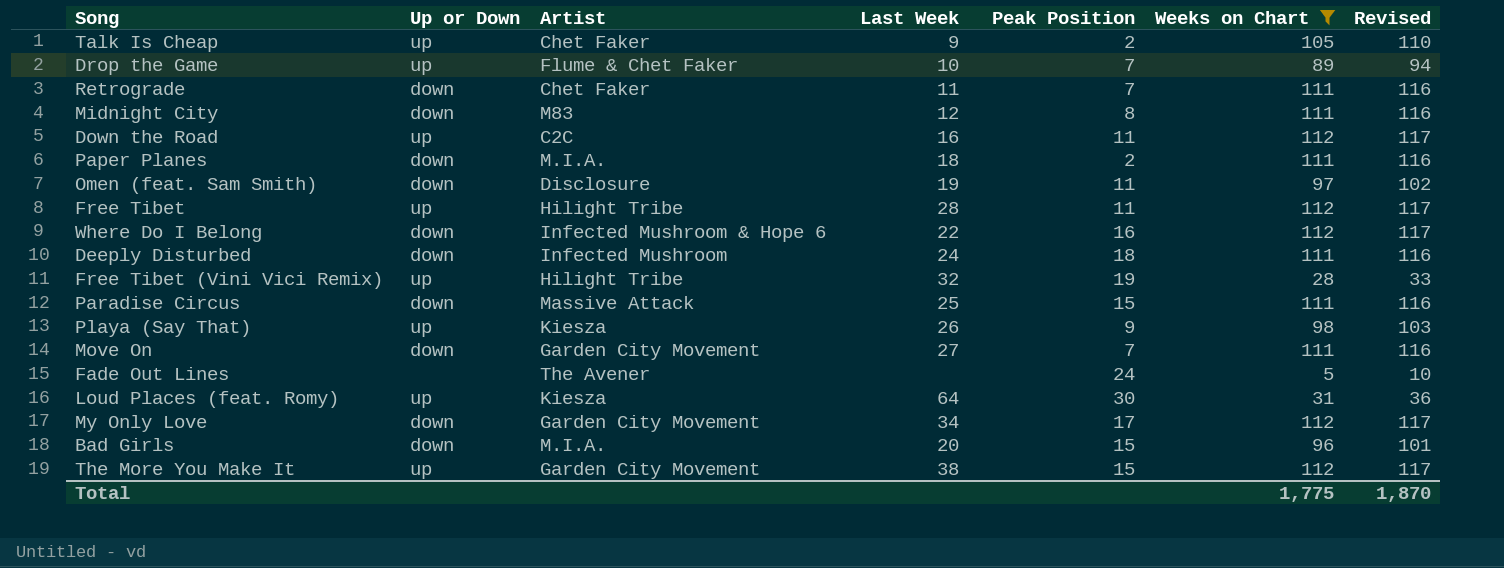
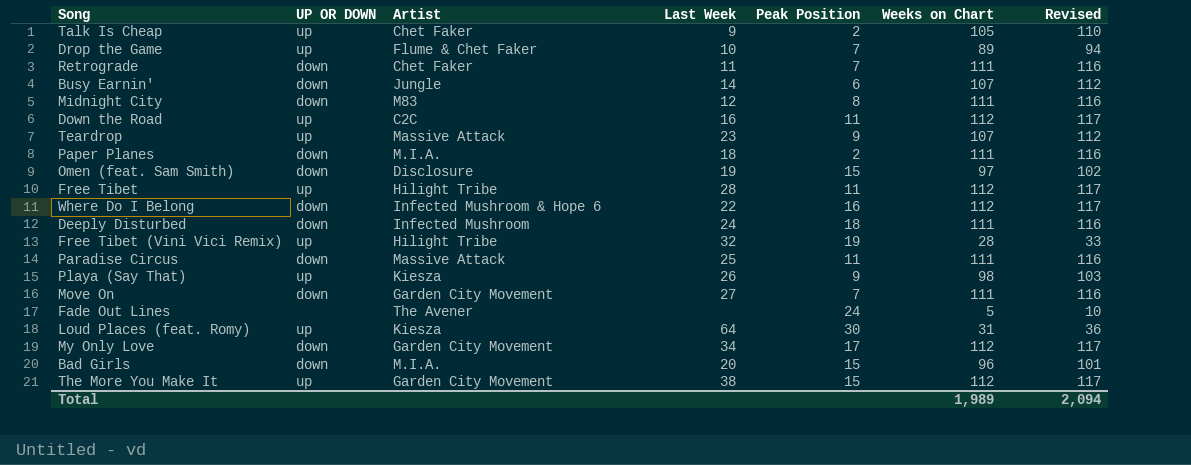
filter: Weeks on Chart != 107 -> none
column name: Up or Down -> UP OR DOWN
Omen (feat. Sam Smith) | Peak Position: 11 -> 15
Paradise Circus | Peak Position: 15 -> 11
Total | Weeks on Chart: 1,775 -> 1,989
Total | Revised: 1,870 -> 2,094

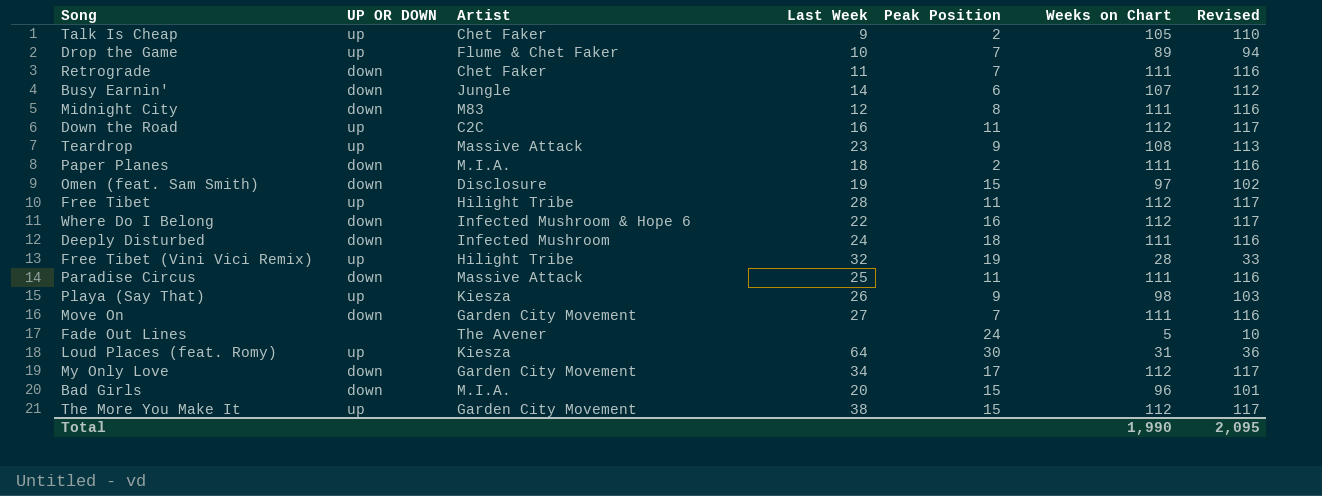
Teardrop | Weeks on Chart: 107 -> 108
Teardrop | Revised: 112 -> 113
Total | Weeks on Chart: 1,989 -> 1,990
Total | Revised: 2,094 -> 2,095

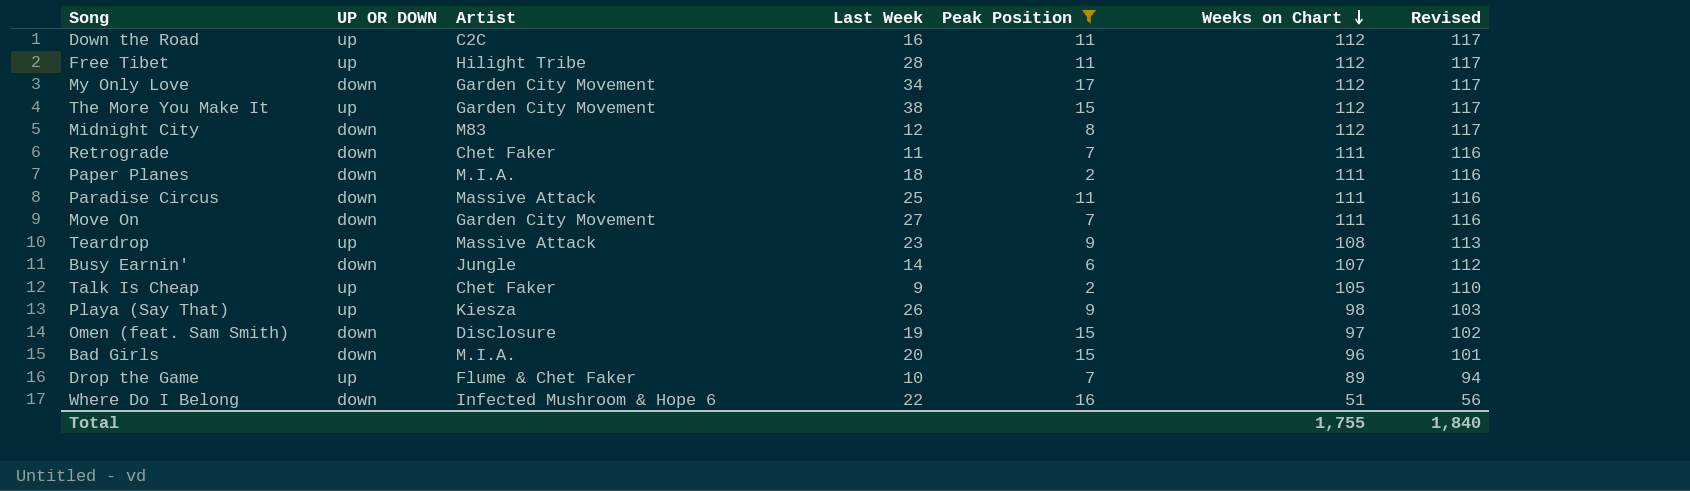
filter: none -> Peak Position <= 17
row order: none -> Weeks on Chart descending
Midnight City | Weeks on Chart: 111 -> 112
Midnight City | Revised: 116 -> 117
Where Do I Belong | Weeks on Chart: 112 -> 51
Where Do I Belong | Revised: 117 -> 56
Total | Weeks on Chart: 1,990 -> 1,755
Total | Revised: 2,095 -> 1,840

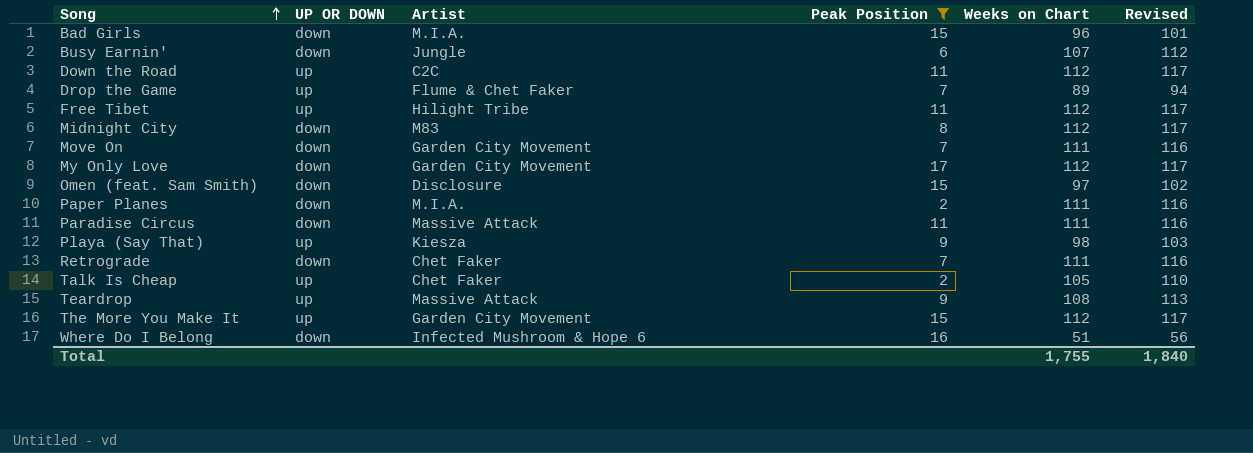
row order: Weeks on Chart descending -> Song ascending
column Last Week | position: 4 -> none

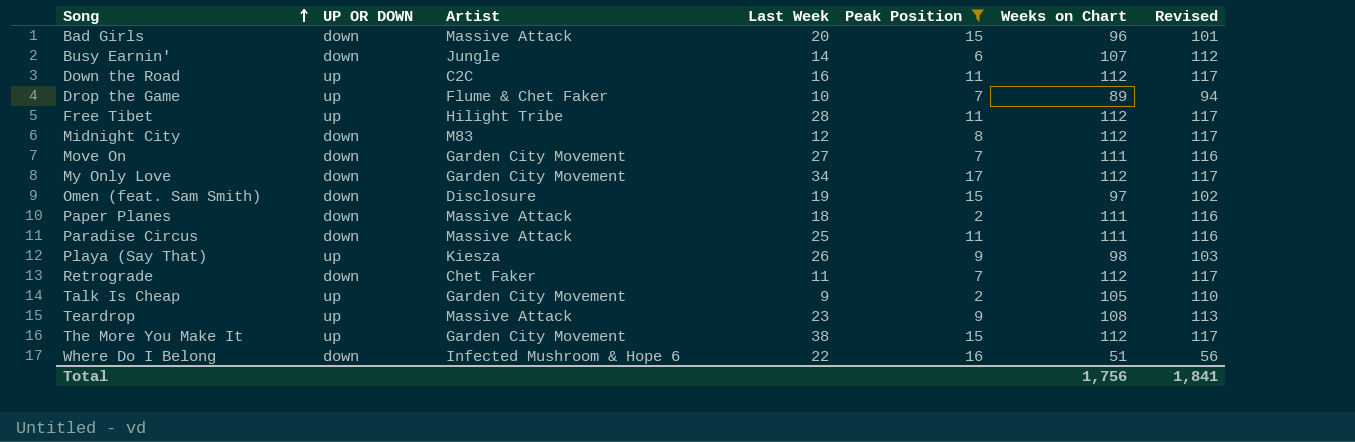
column Last Week | position: none -> 4
Bad Girls | Artist: M.I.A. -> Massive Attack
Paper Planes | Artist: M.I.A. -> Massive Attack
Retrograde | Weeks on Chart: 111 -> 112
Retrograde | Revised: 116 -> 117
Talk Is Cheap | Artist: Chet Faker -> Garden City Movement
Total | Weeks on Chart: 1,755 -> 1,756
Total | Revised: 1,840 -> 1,841

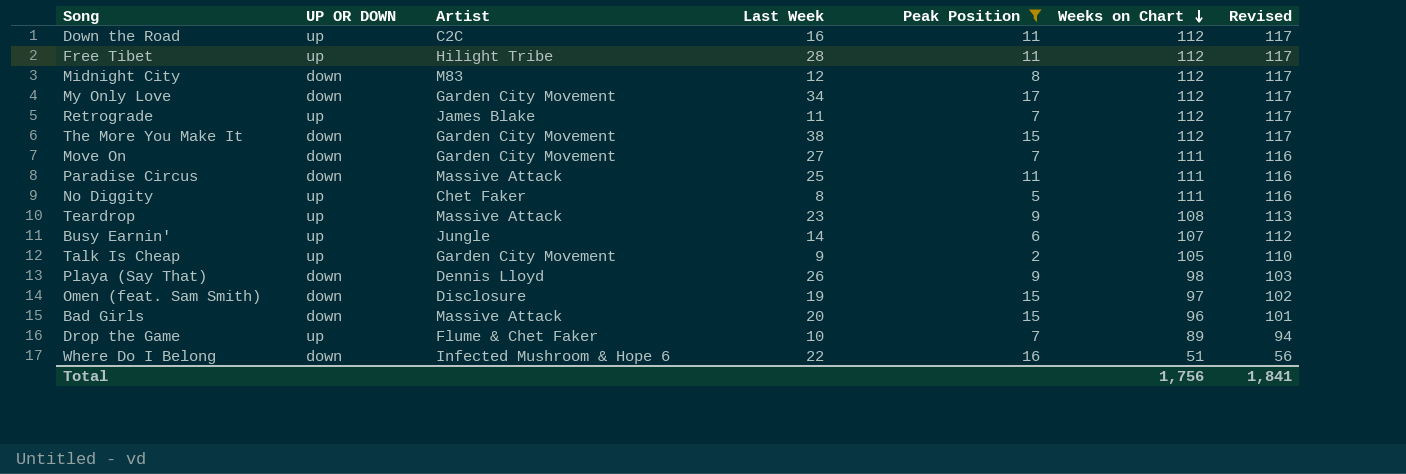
row order: Song ascending -> Weeks on Chart descending
row Paper Planes: down | Massive Attack | 18 | 2 | 111 | 116 -> none
Retrograde | UP OR DOWN: down -> up
Retrograde | Artist: Chet Faker -> James Blake
The More You Make It | UP OR DOWN: up -> down
row No Diggity: none -> up | Chet Faker | 8 | 5 | 111 | 116
Busy Earnin' | UP OR DOWN: down -> up
Playa (Say That) | UP OR DOWN: up -> down
Playa (Say That) | Artist: Kiesza -> Dennis Lloyd

